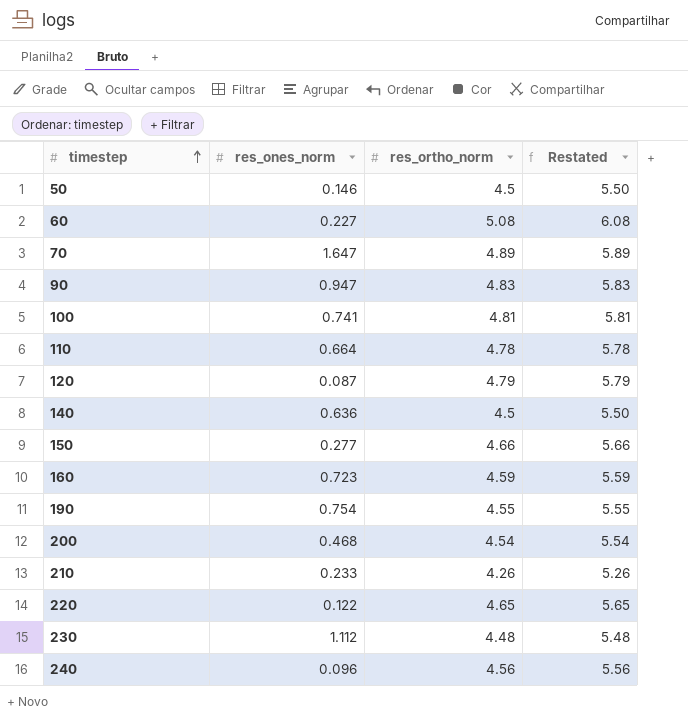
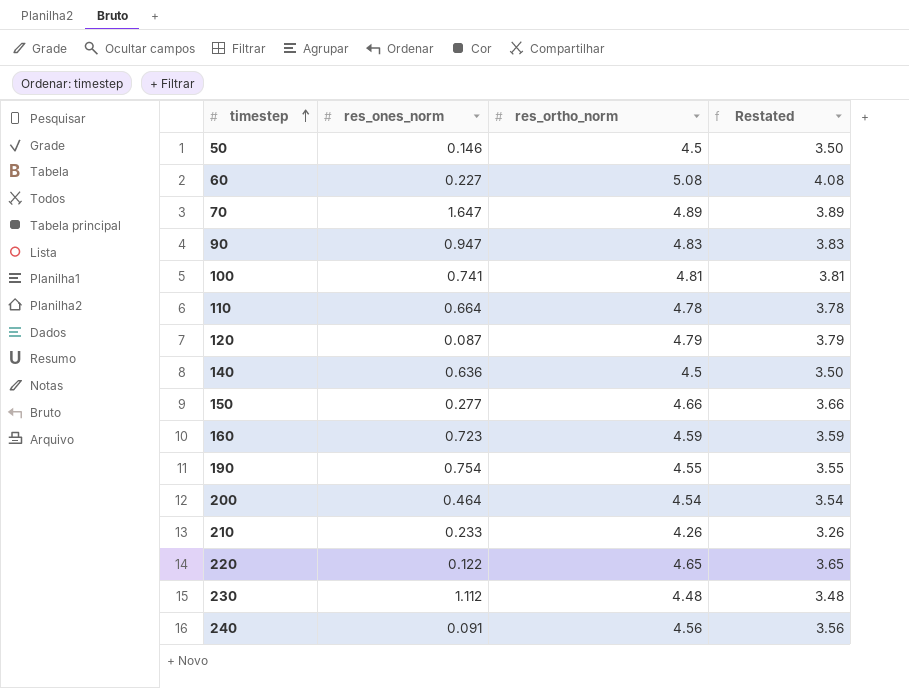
column Restated | formula: [res_ortho_norm] + 1 -> [res_ortho_norm] - 1
200 | res_ones_norm: 0.468 -> 0.464
240 | res_ones_norm: 0.096 -> 0.091

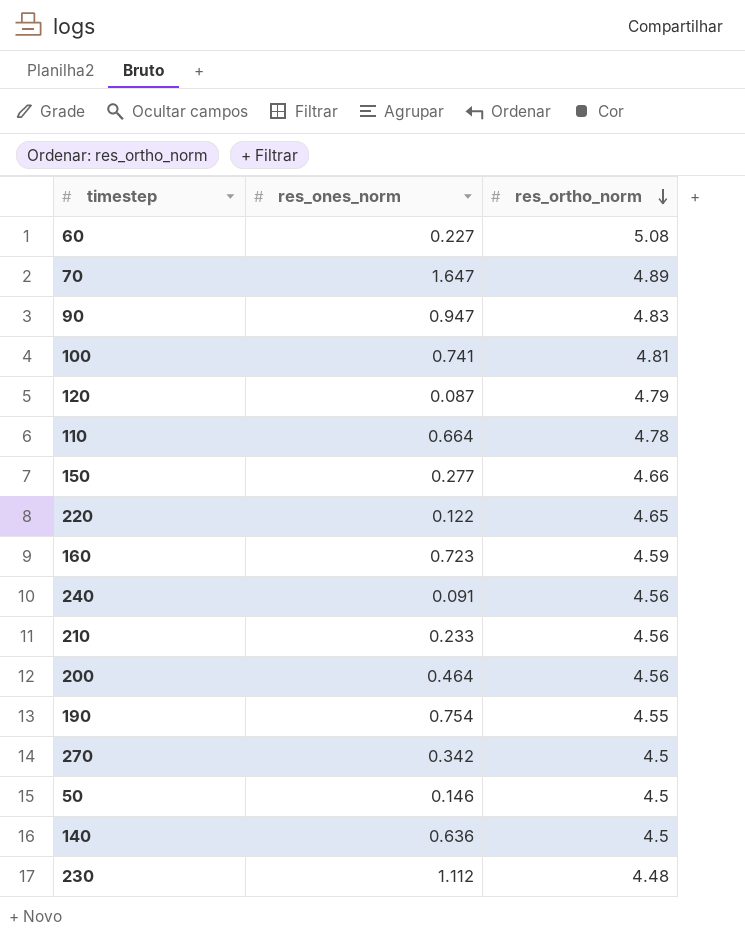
row order: timestep ascending -> res_ortho_norm descending
column Restated | formula: [res_ortho_norm] - 1 -> none
210 | res_ortho_norm: 4.26 -> 4.56
200 | res_ortho_norm: 4.54 -> 4.56
row 270: none -> 0.342 | 4.5

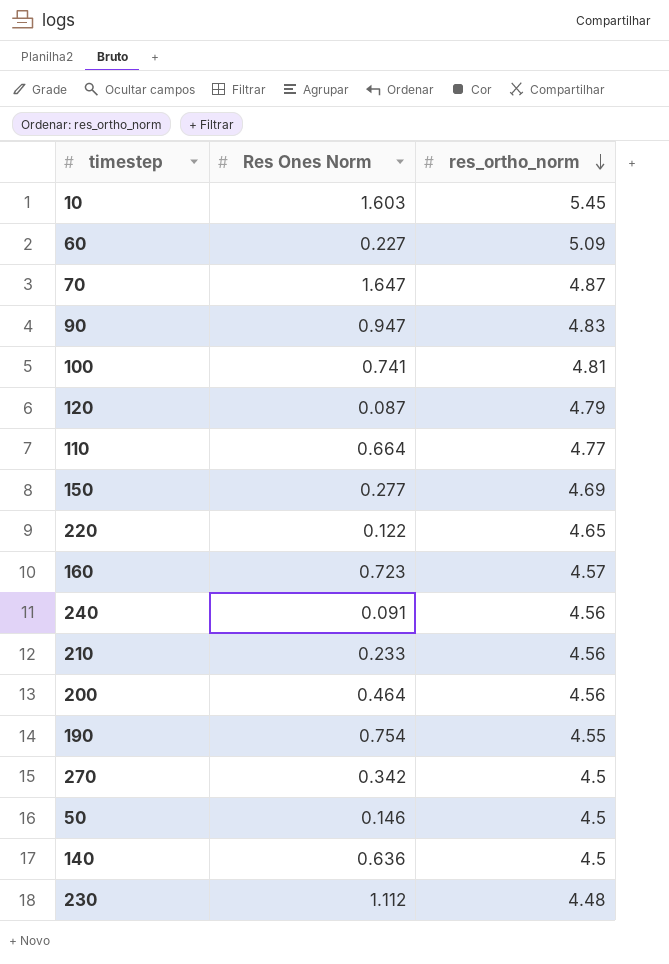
column name: res_ones_norm -> Res Ones Norm
row 10: none -> 1.603 | 5.45
60 | res_ortho_norm: 5.08 -> 5.09
70 | res_ortho_norm: 4.89 -> 4.87
110 | res_ortho_norm: 4.78 -> 4.77
150 | res_ortho_norm: 4.66 -> 4.69
160 | res_ortho_norm: 4.59 -> 4.57

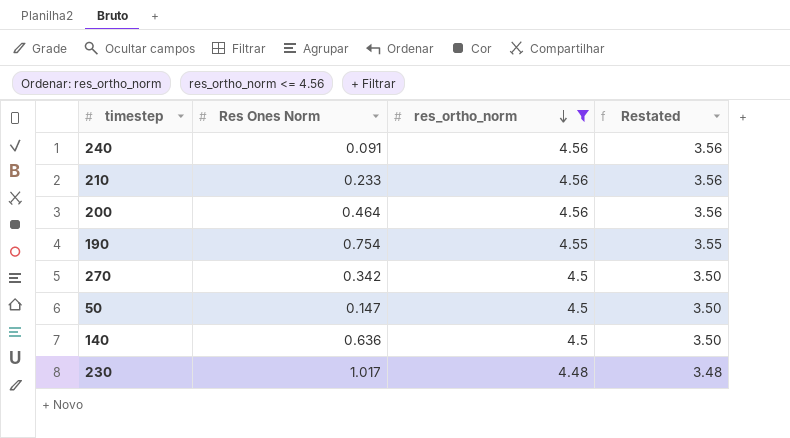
filter: none -> res_ortho_norm <= 4.56
column Restated | formula: none -> [res_ortho_norm] - 1
50 | Res Ones Norm: 0.146 -> 0.147
230 | Res Ones Norm: 1.112 -> 1.017

